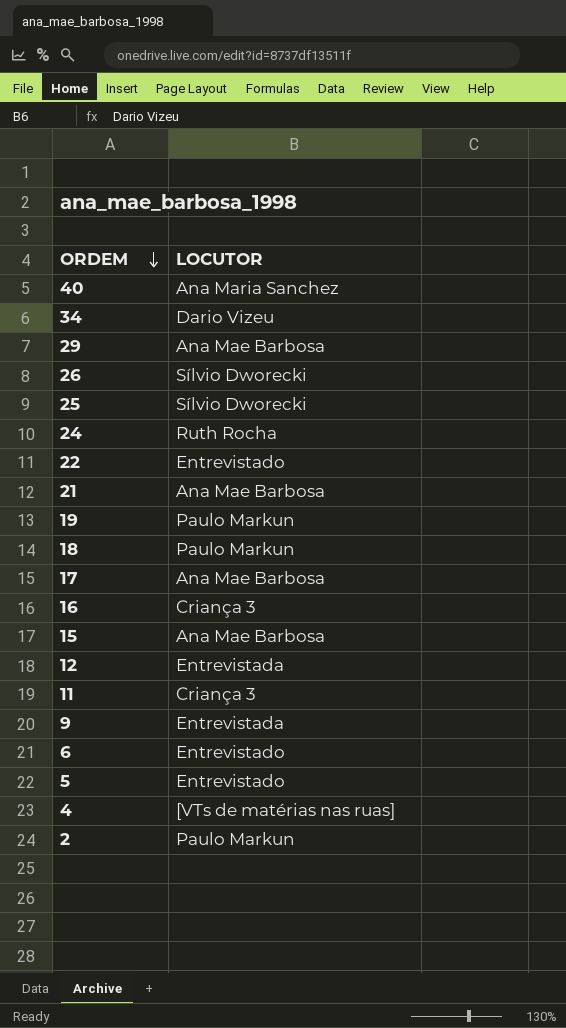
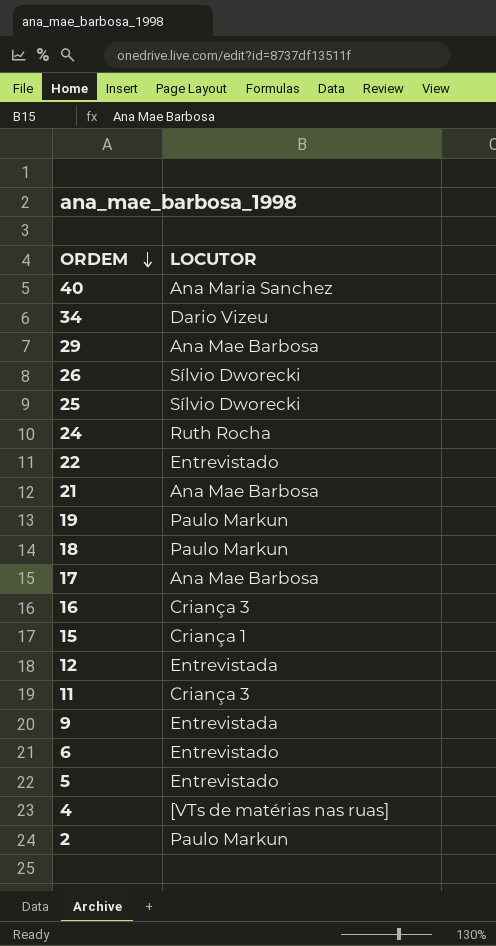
15 | LOCUTOR: Ana Mae Barbosa -> Criança 1

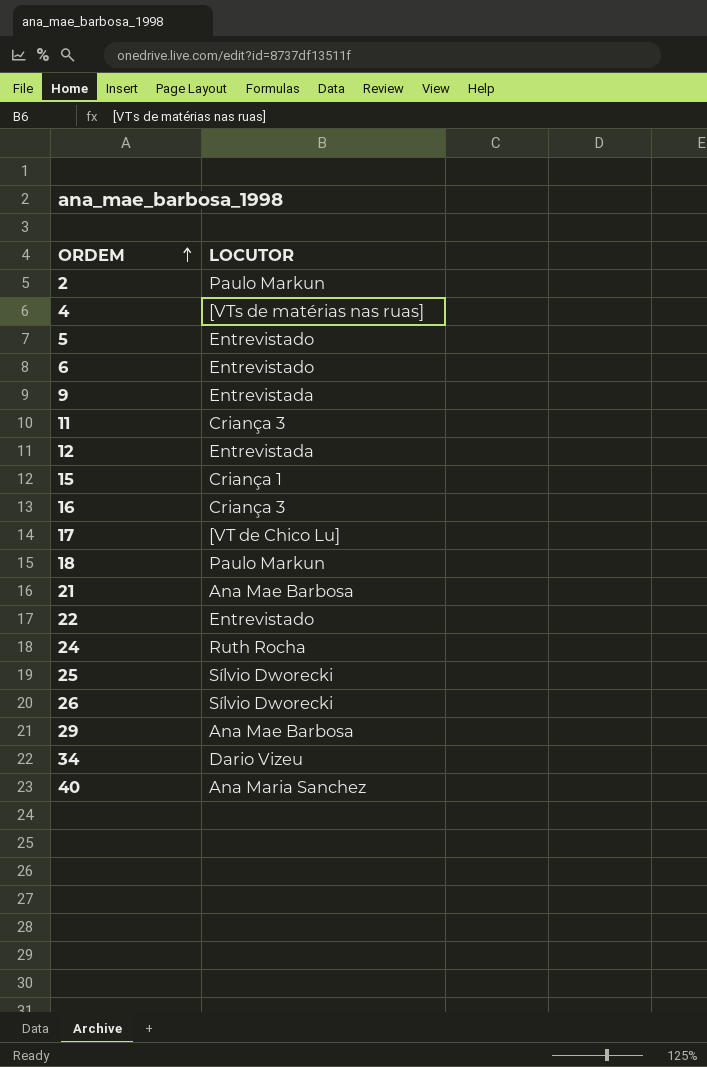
row order: ORDEM descending -> ORDEM ascending
row 19: Paulo Markun -> none
17 | LOCUTOR: Ana Mae Barbosa -> [VT de Chico Lu]

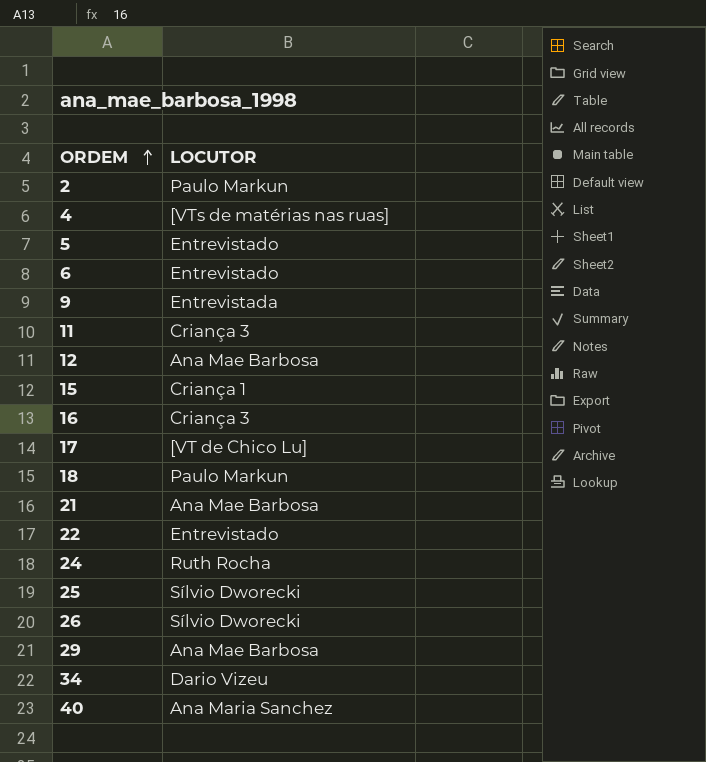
12 | LOCUTOR: Entrevistada -> Ana Mae Barbosa

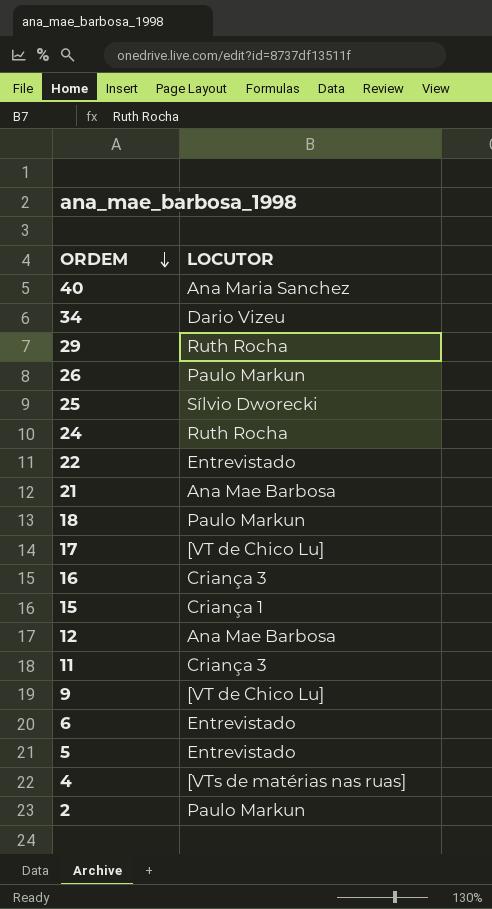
row order: ORDEM ascending -> ORDEM descending
29 | LOCUTOR: Ana Mae Barbosa -> Ruth Rocha
26 | LOCUTOR: Sílvio Dworecki -> Paulo Markun
9 | LOCUTOR: Entrevistada -> [VT de Chico Lu]

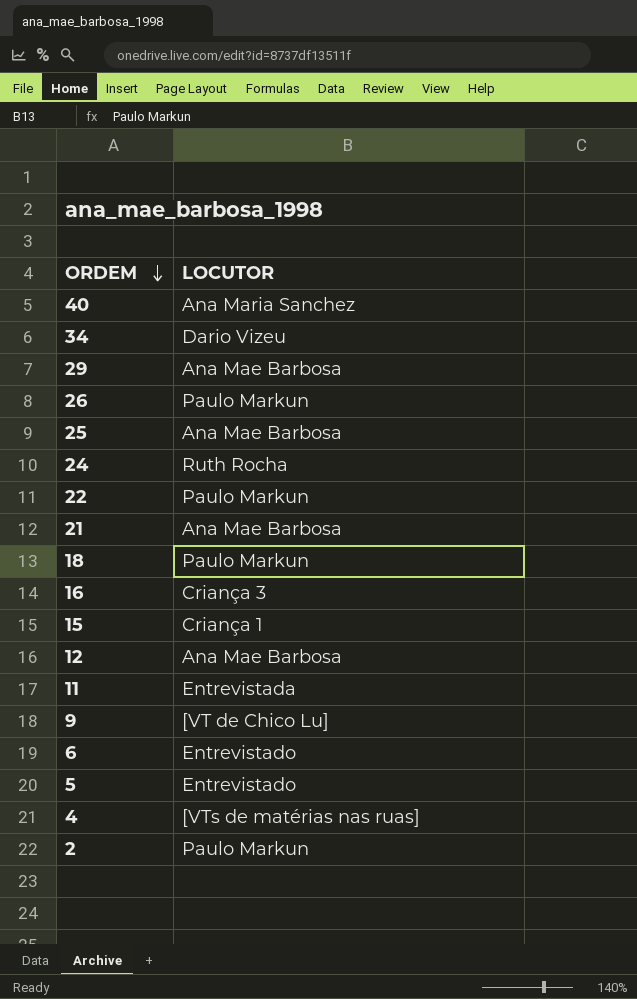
row 17: [VT de Chico Lu] -> none
29 | LOCUTOR: Ruth Rocha -> Ana Mae Barbosa
25 | LOCUTOR: Sílvio Dworecki -> Ana Mae Barbosa
22 | LOCUTOR: Entrevistado -> Paulo Markun
11 | LOCUTOR: Criança 3 -> Entrevistada

